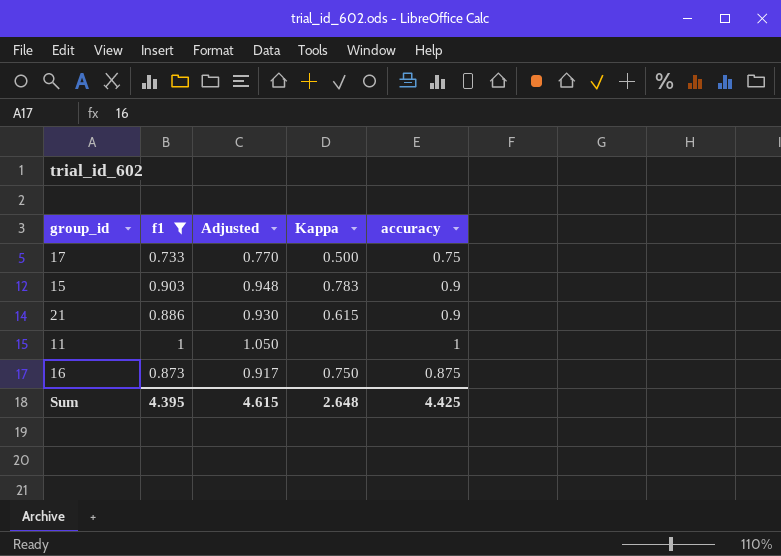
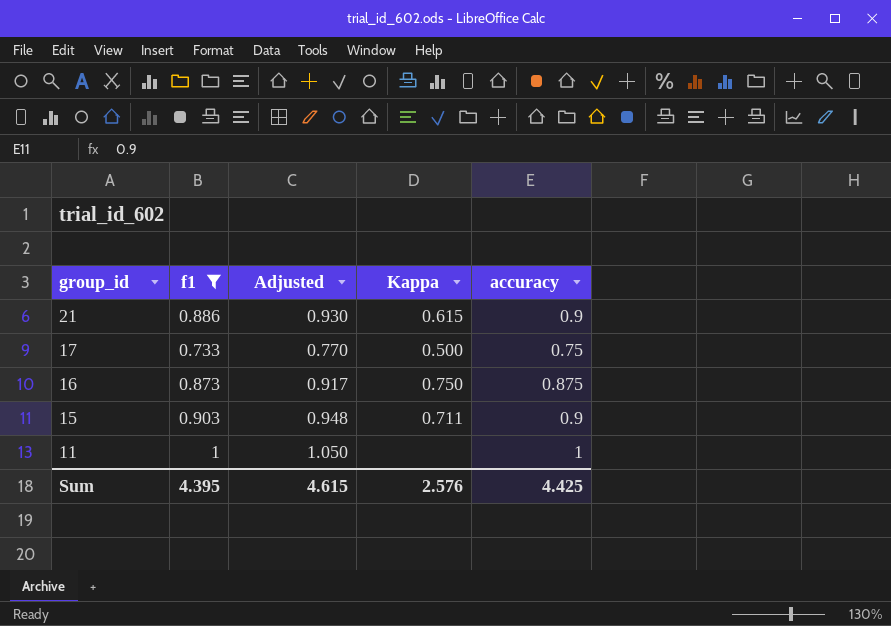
row order: none -> group_id descending
15 | Kappa: 0.783 -> 0.711
Sum | Kappa: 2.648 -> 2.576

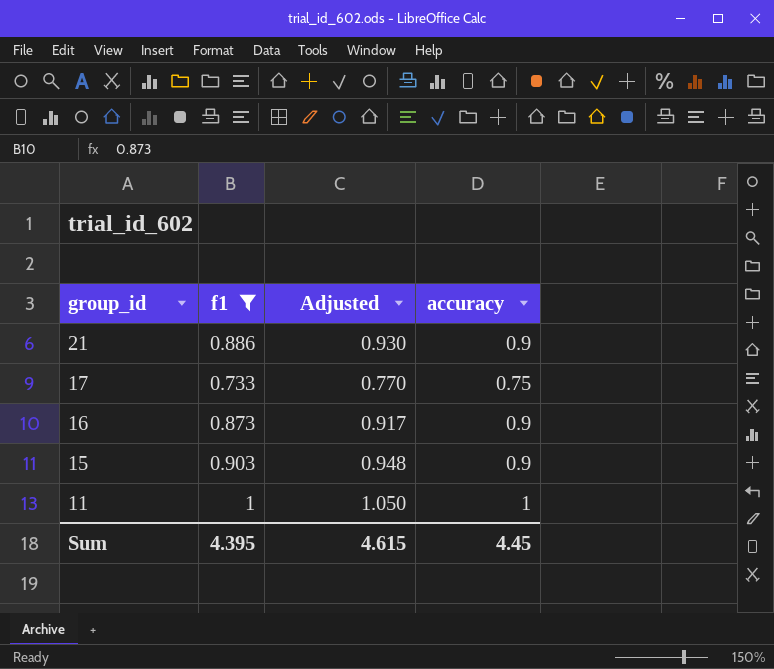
column Kappa | position: 4 -> none
16 | accuracy: 0.875 -> 0.9
Sum | accuracy: 4.425 -> 4.45

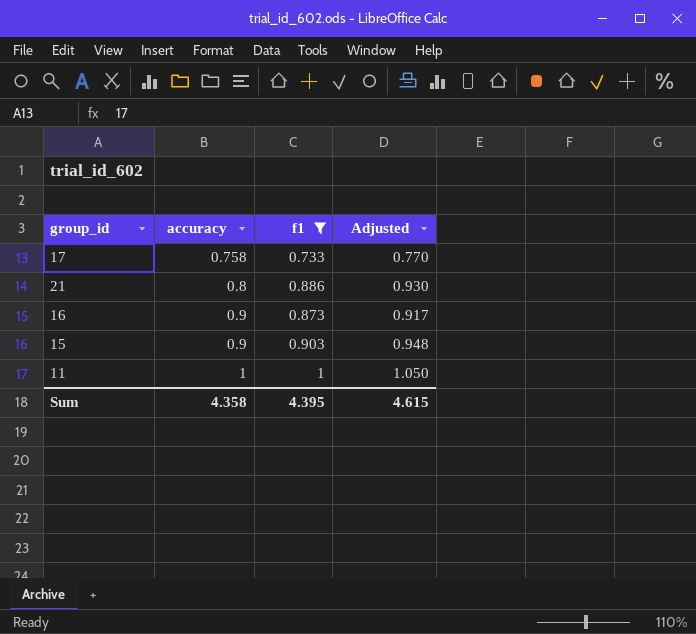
row order: group_id descending -> accuracy ascending
column accuracy | position: 4 -> 2
17 | accuracy: 0.75 -> 0.758
21 | accuracy: 0.9 -> 0.8
Sum | accuracy: 4.45 -> 4.358

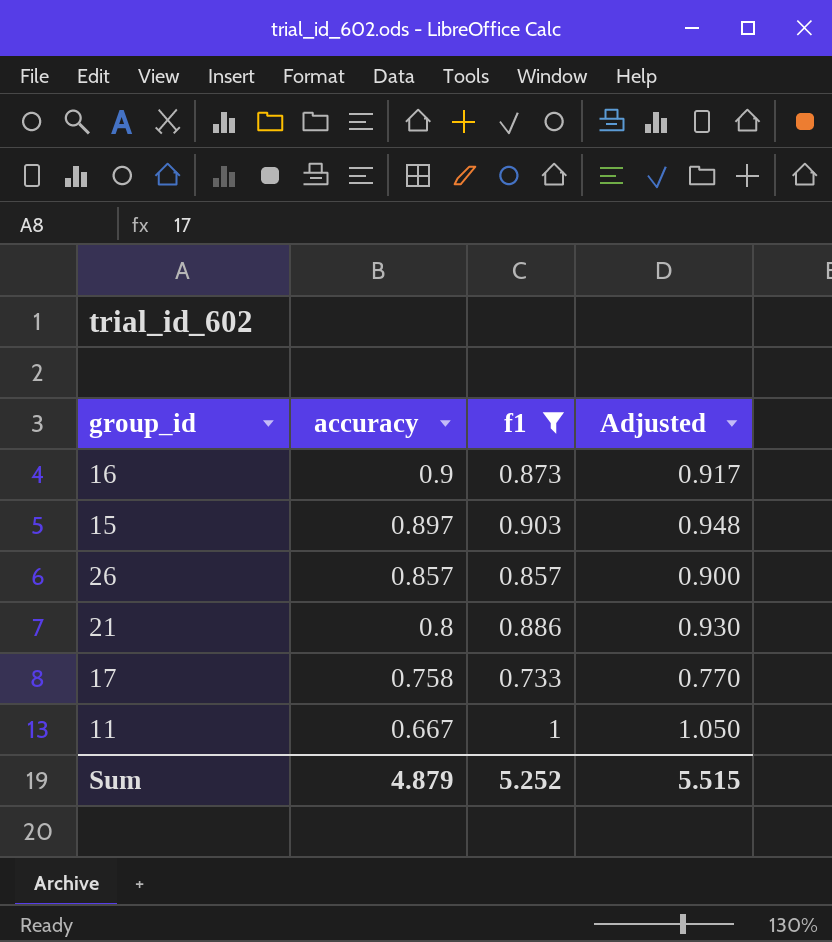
row order: accuracy ascending -> accuracy descending
15 | accuracy: 0.9 -> 0.897
row 26: none -> 0.857 | 0.857 | 0.900
11 | accuracy: 1 -> 0.667
Sum | accuracy: 4.358 -> 4.879
Sum | f1: 4.395 -> 5.252
Sum | Adjusted: 4.615 -> 5.515

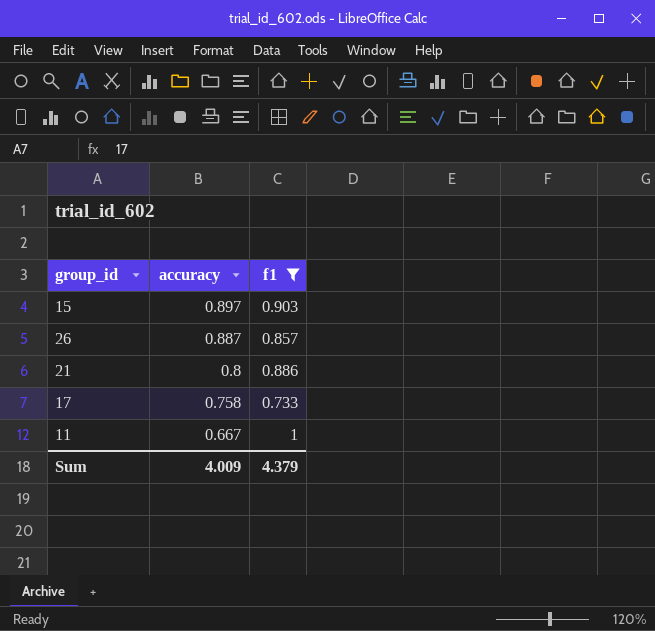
column Adjusted | formula: [f1] * 1.05 -> none
row 16: 0.9 | 0.873 | 0.917 -> none
26 | accuracy: 0.857 -> 0.887
Sum | accuracy: 4.879 -> 4.009
Sum | f1: 5.252 -> 4.379

